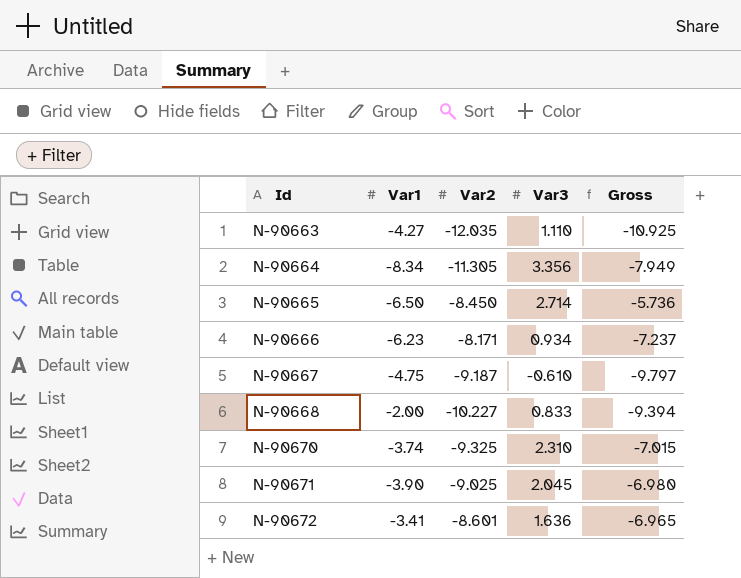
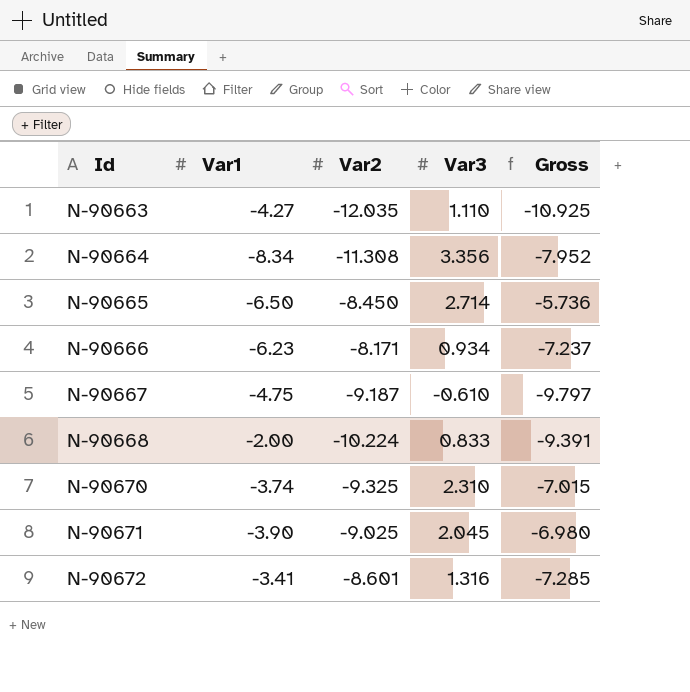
N-90664 | Var2: -11.305 -> -11.308
N-90664 | Gross: -7.949 -> -7.952
N-90668 | Var2: -10.227 -> -10.224
N-90668 | Gross: -9.394 -> -9.391
N-90672 | Var3: 1.636 -> 1.316
N-90672 | Gross: -6.965 -> -7.285

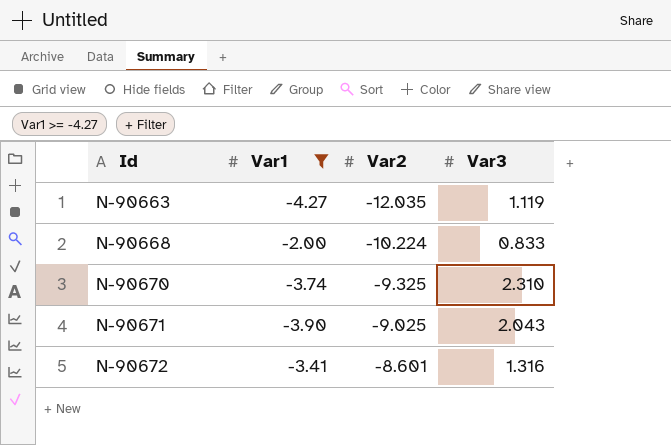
filter: none -> Var1 >= -4.27
column Gross | formula: [Var2] + [Var3] -> none
N-90663 | Var3: 1.110 -> 1.119
N-90671 | Var3: 2.045 -> 2.043

